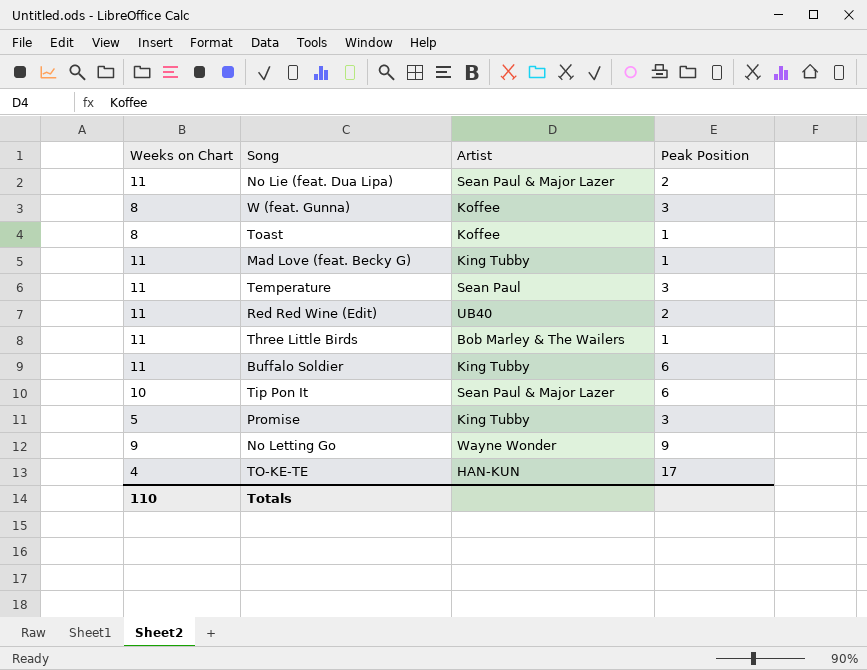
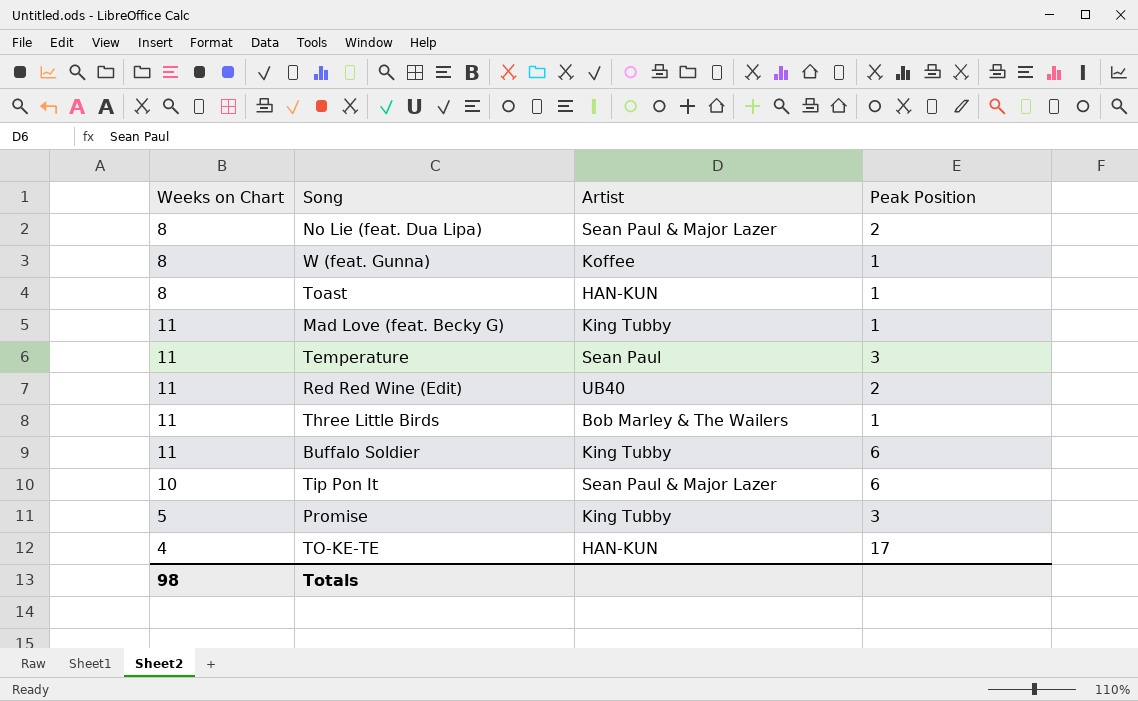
row No Letting Go: 9 | Wayne Wonder | 9 -> none
No Lie (feat. Dua Lipa) | Weeks on Chart: 11 -> 8
W (feat. Gunna) | Peak Position: 3 -> 1
Toast | Artist: Koffee -> HAN-KUN
Totals | Weeks on Chart: 110 -> 98

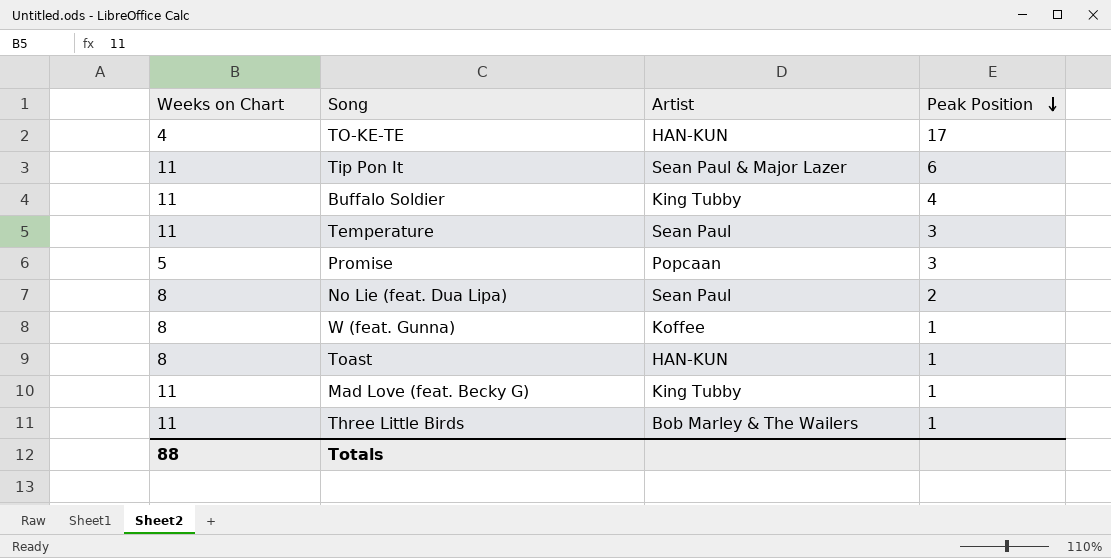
row order: none -> Peak Position descending
row Red Red Wine (Edit): 11 | UB40 | 2 -> none
Tip Pon It | Weeks on Chart: 10 -> 11
Buffalo Soldier | Peak Position: 6 -> 4
Promise | Artist: King Tubby -> Popcaan
No Lie (feat. Dua Lipa) | Artist: Sean Paul & Major Lazer -> Sean Paul
Totals | Weeks on Chart: 98 -> 88

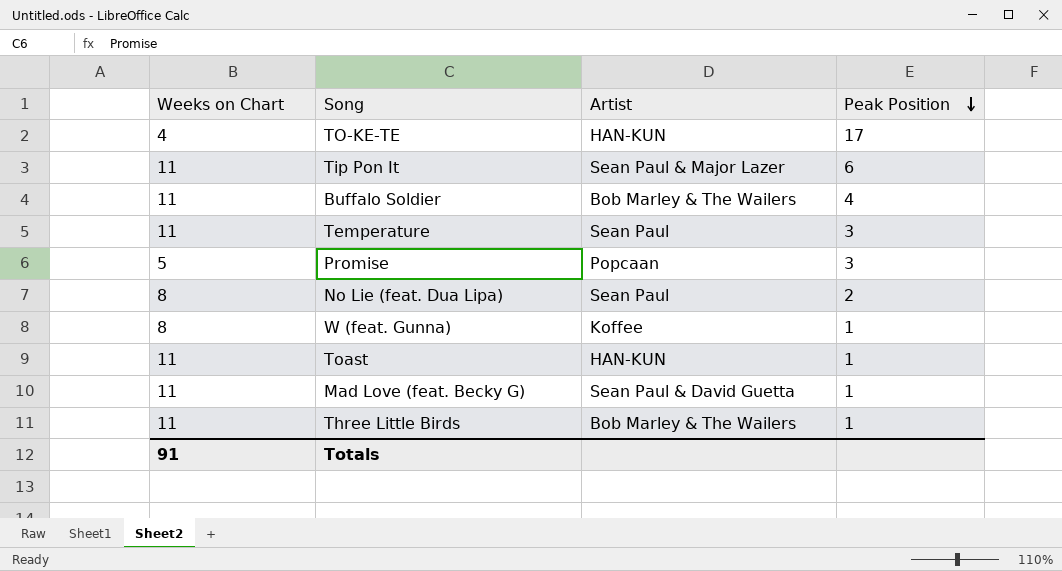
Buffalo Soldier | Artist: King Tubby -> Bob Marley & The Wailers
Toast | Weeks on Chart: 8 -> 11
Mad Love (feat. Becky G) | Artist: King Tubby -> Sean Paul & David Guetta
Totals | Weeks on Chart: 88 -> 91

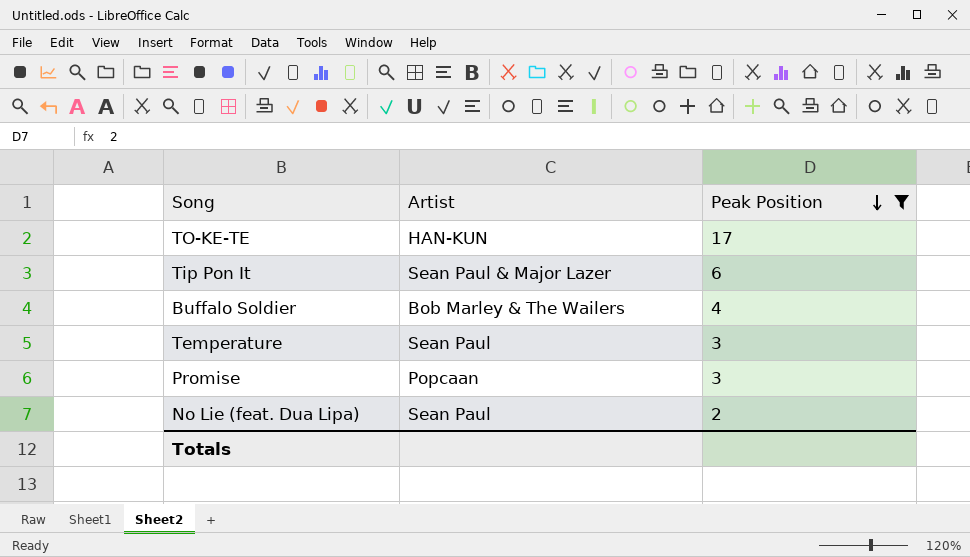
filter: none -> Peak Position != 1
column Weeks on Chart | position: 1 -> none

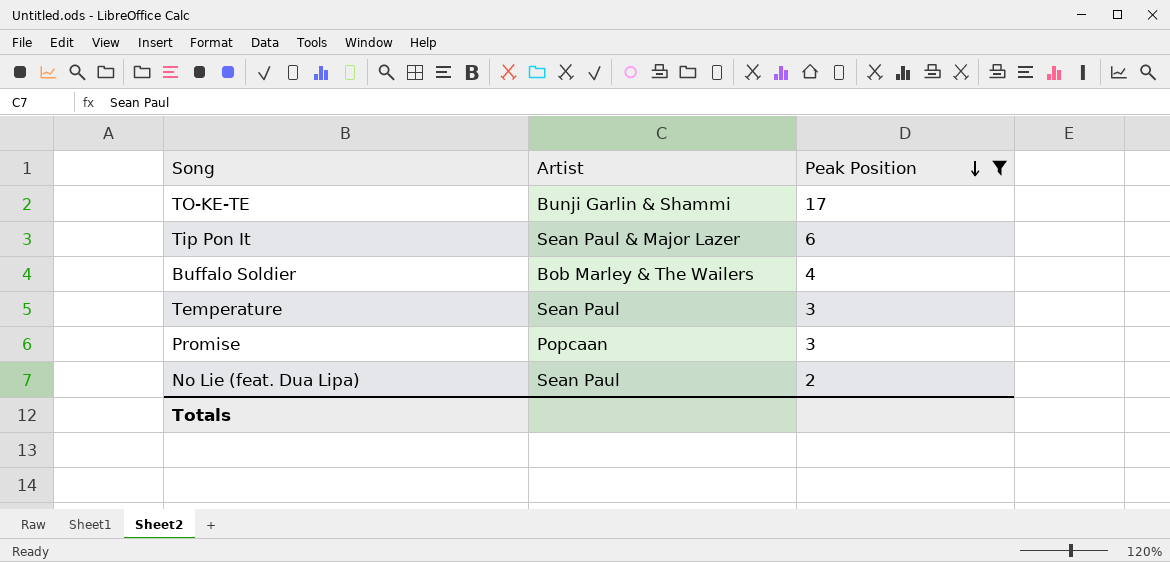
TO-KE-TE | Artist: HAN-KUN -> Bunji Garlin & Shammi

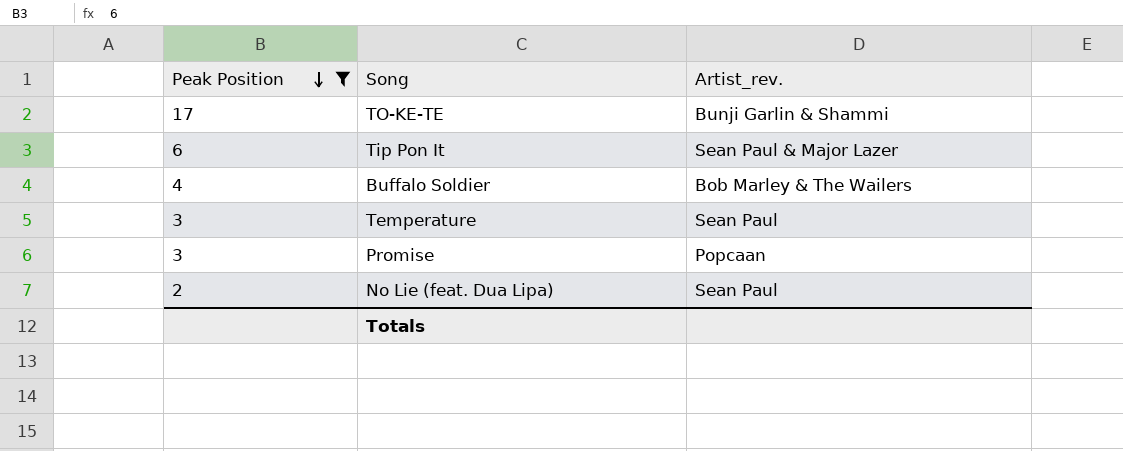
column Peak Position | position: 3 -> 1
column name: Artist -> Artist_rev.

